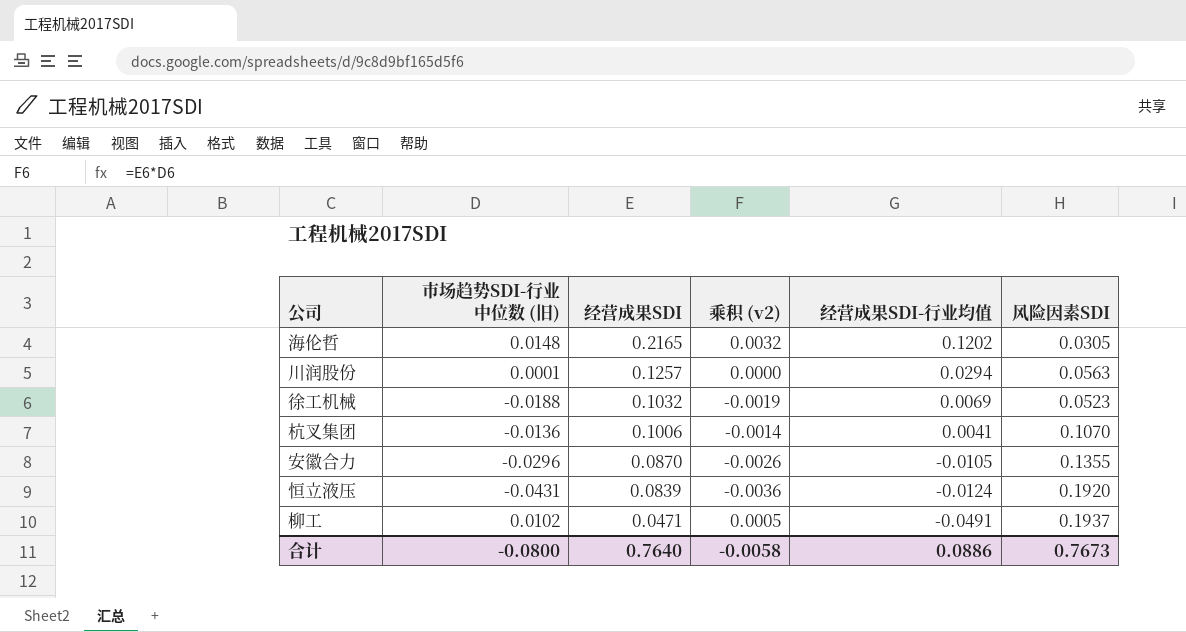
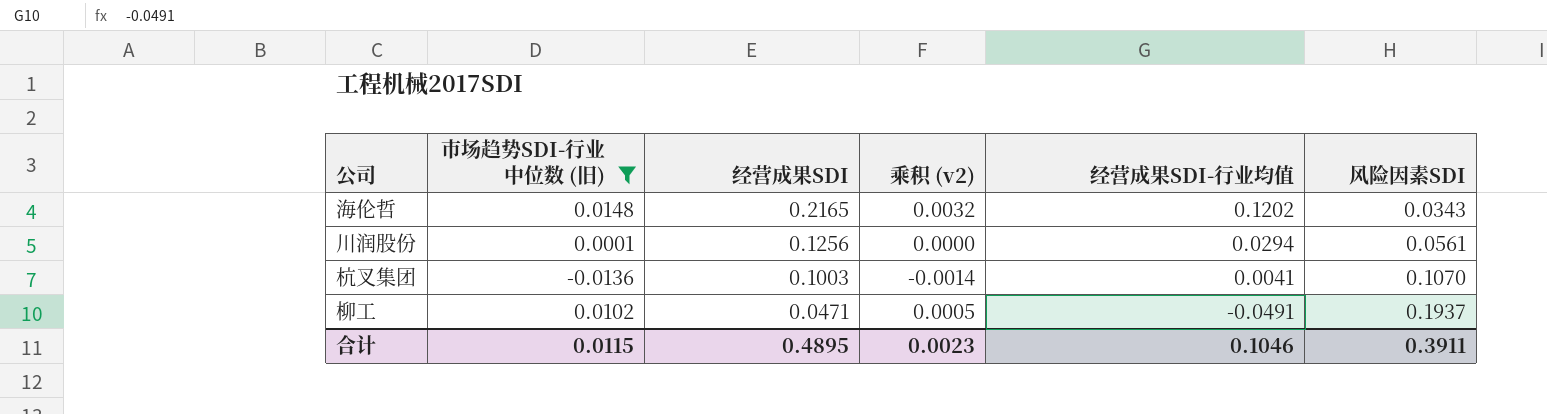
filter: none -> 市场趋势SDI-行业中位数 (旧) >= -0.0136
海伦哲 | 风险因素SDI: 0.0305 -> 0.0343
川润股份 | 经营成果SDI: 0.1257 -> 0.1256
川润股份 | 风险因素SDI: 0.0563 -> 0.0561
杭叉集团 | 经营成果SDI: 0.1006 -> 0.1003
合计 | 市场趋势SDI-行业中位数 (旧): -0.0800 -> 0.0115
合计 | 经营成果SDI: 0.7640 -> 0.4895
合计 | 乘积 (v2): -0.0058 -> 0.0023
合计 | 经营成果SDI-行业均值: 0.0886 -> 0.1046
合计 | 风险因素SDI: 0.7673 -> 0.3911

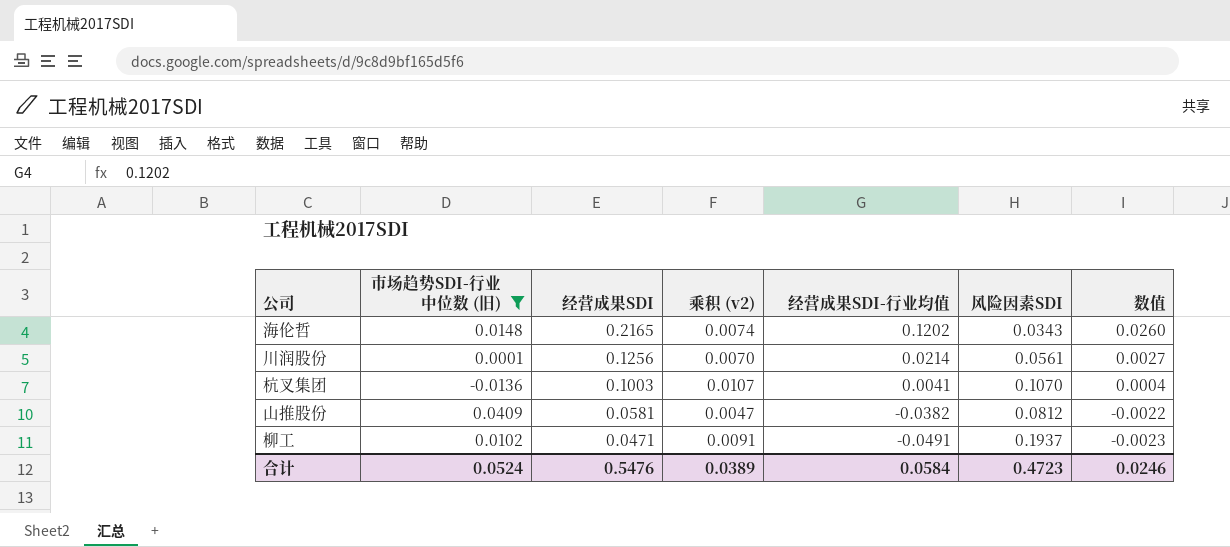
column 乘积 (v2) | formula: [市场趋势SDI-行业中位数 (旧)] * [经营成果SDI] -> [经营成果SDI] * [风险因素SDI]
column 数值 | formula: none -> [经营成果SDI] * [经营成果SDI-行业均值]
川润股份 | 经营成果SDI-行业均值: 0.0294 -> 0.0214
row 山推股份: none -> 0.0409 | 0.0581 | 0.0047 | -0.0382 | 0.0812 | -0.0022
合计 | 市场趋势SDI-行业中位数 (旧): 0.0115 -> 0.0524
合计 | 经营成果SDI: 0.4895 -> 0.5476
合计 | 乘积 (v2): 0.0023 -> 0.0389
合计 | 经营成果SDI-行业均值: 0.1046 -> 0.0584
合计 | 风险因素SDI: 0.3911 -> 0.4723

